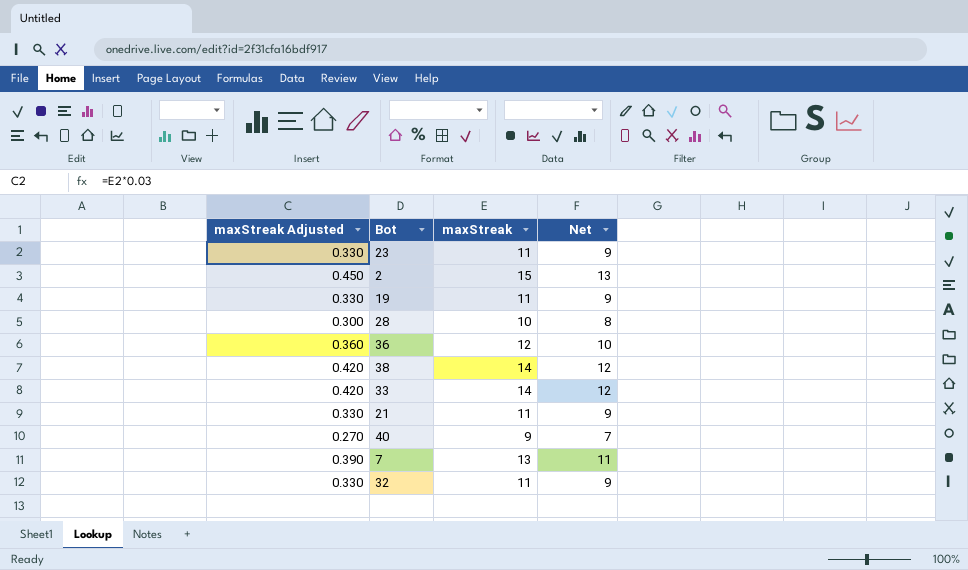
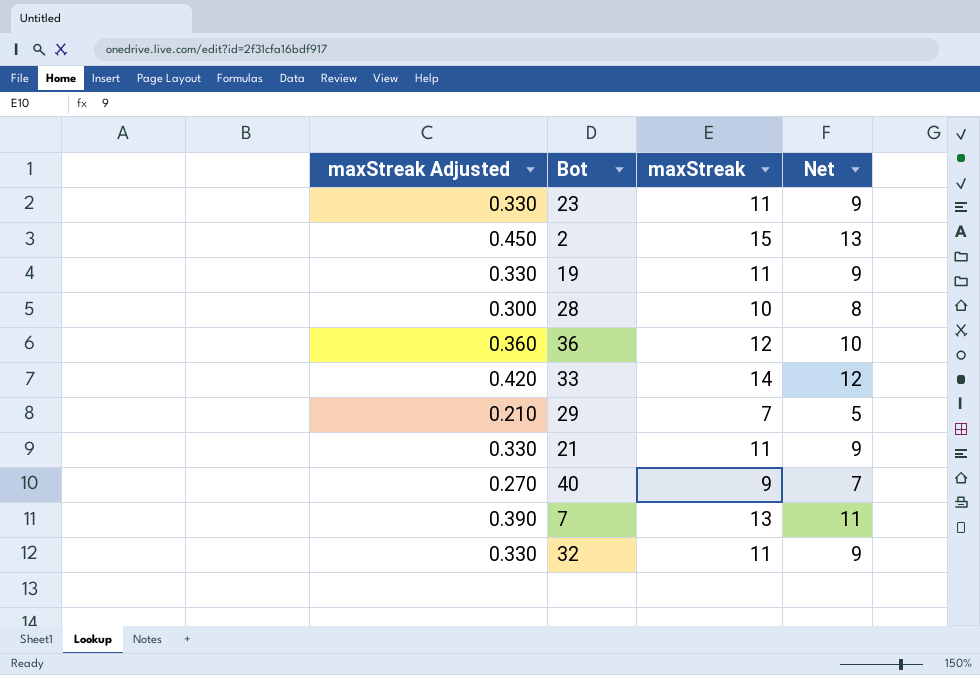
row 38: 0.420 | 14 | 12 -> none
row 29: none -> 0.210 | 7 | 5

